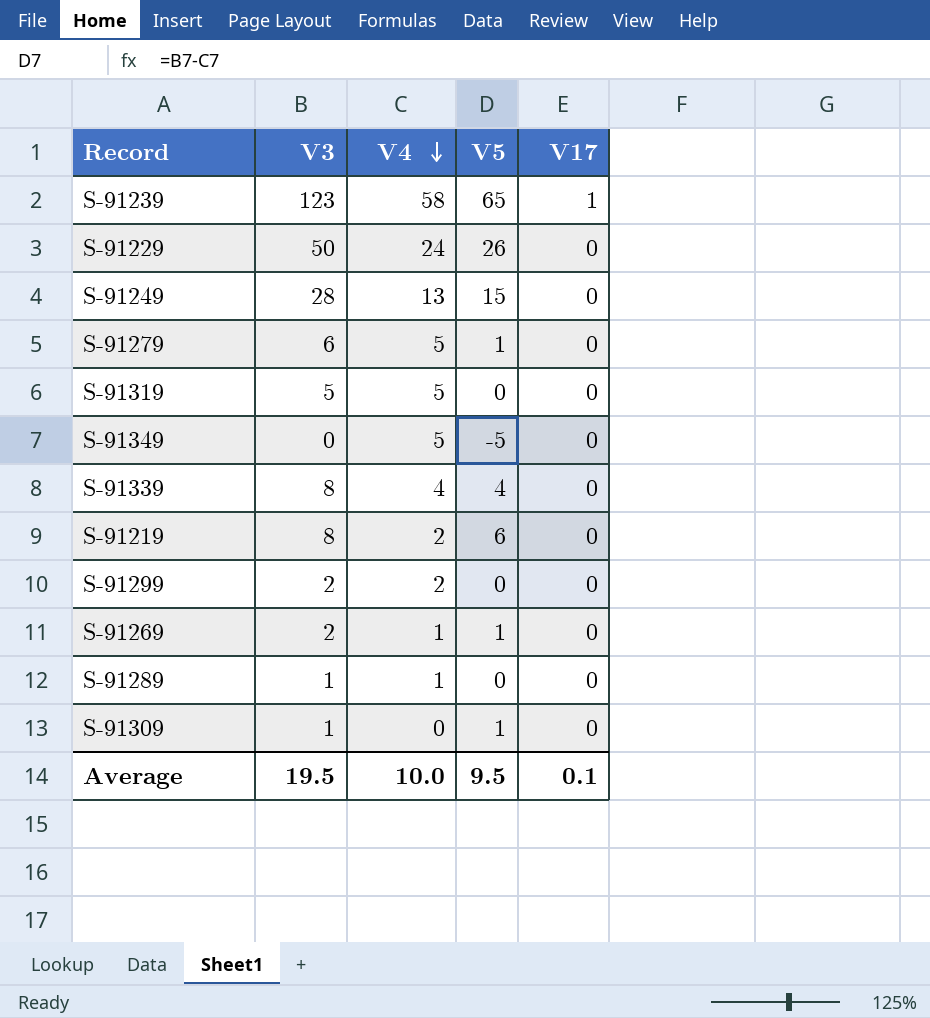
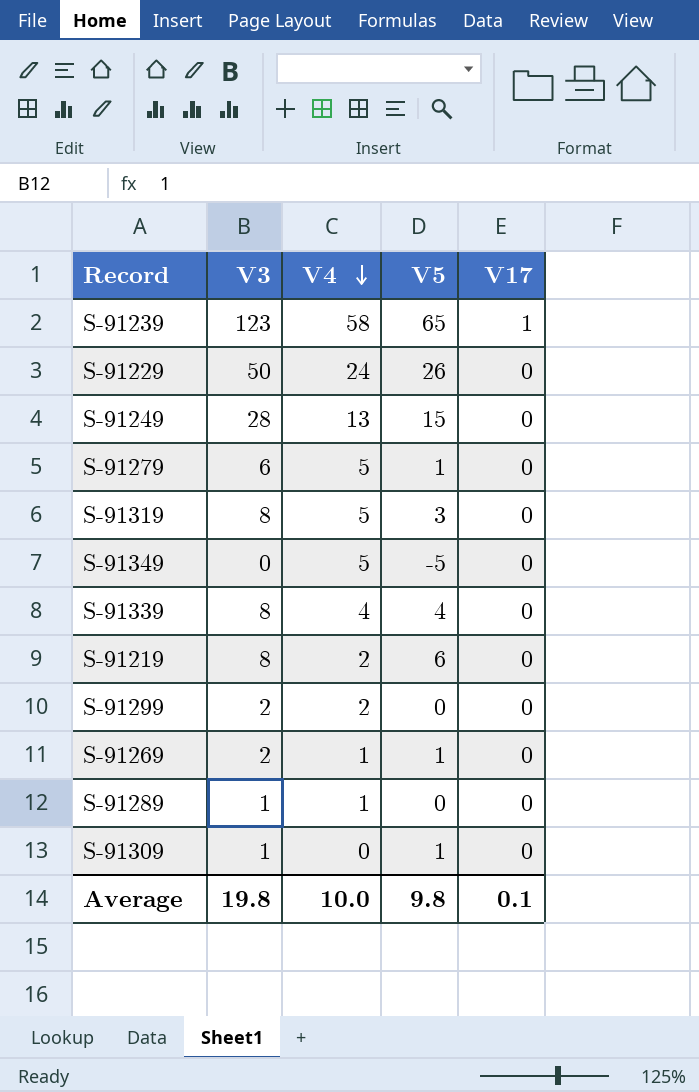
S-91319 | V3: 5 -> 8
S-91319 | V5: 0 -> 3
Average | V3: 19.5 -> 19.8
Average | V5: 9.5 -> 9.8

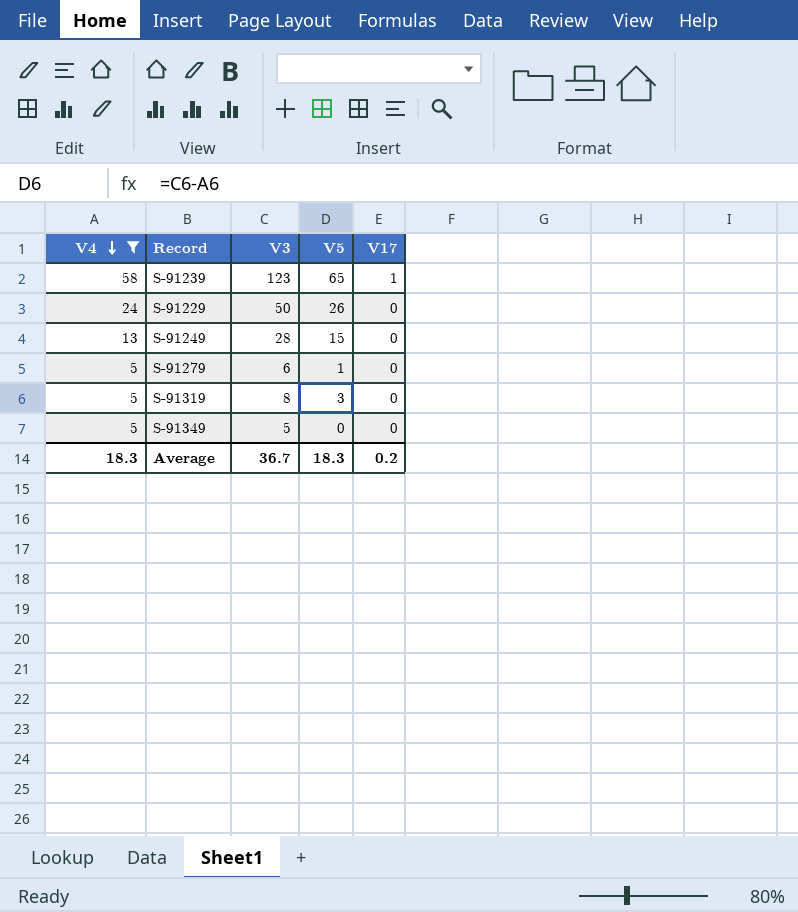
filter: none -> V4 >= 5
column V4 | position: 3 -> 1
S-91349 | V3: 0 -> 5
S-91349 | V5: -5 -> 0
Average | V4: 10.0 -> 18.3
Average | V3: 19.8 -> 36.7
Average | V5: 9.8 -> 18.3
Average | V17: 0.1 -> 0.2

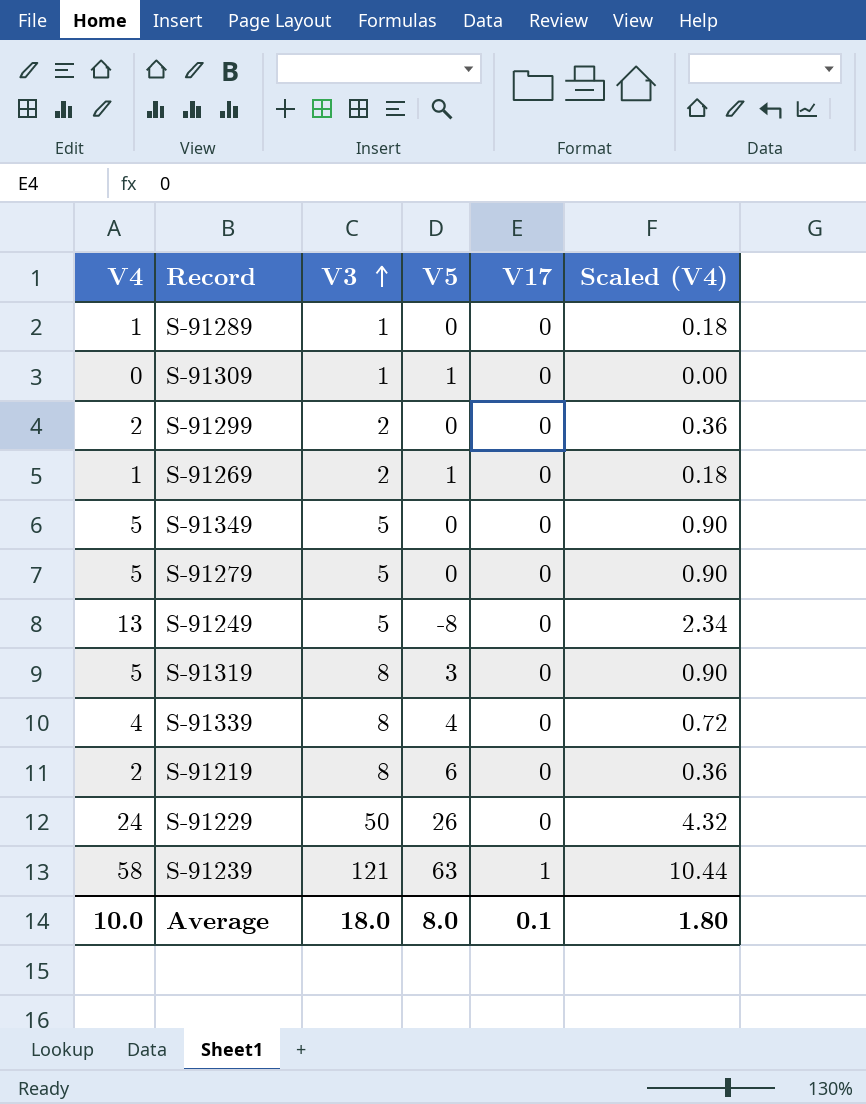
filter: V4 >= 5 -> none
row order: V4 descending -> V3 ascending
column Scaled (V4) | formula: none -> [V4] * 0.18
S-91279 | V3: 6 -> 5
S-91279 | V5: 1 -> 0
S-91249 | V3: 28 -> 5
S-91249 | V5: 15 -> -8
S-91239 | V3: 123 -> 121
S-91239 | V5: 65 -> 63
Average | V4: 18.3 -> 10.0
Average | V3: 36.7 -> 18.0
Average | V5: 18.3 -> 8.0
Average | V17: 0.2 -> 0.1

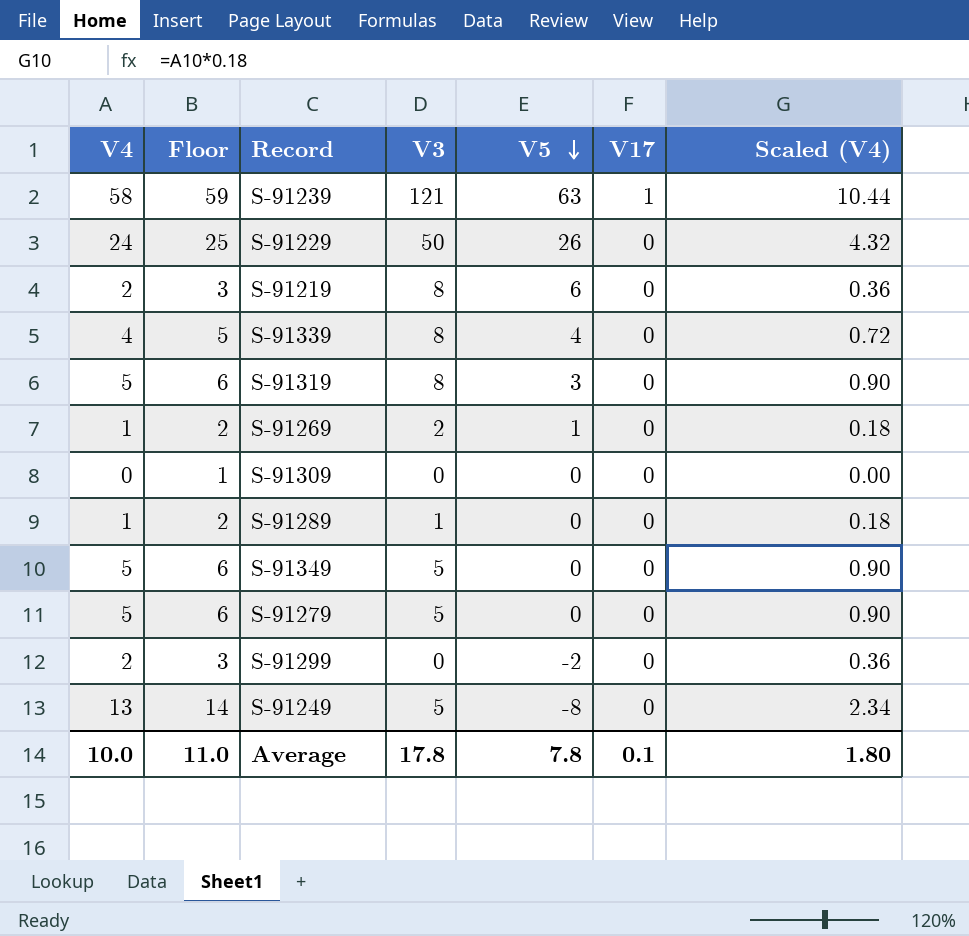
row order: V3 ascending -> V5 descending
column Floor | formula: none -> [V4] + 1
S-91309 | V3: 1 -> 0
S-91309 | V5: 1 -> 0
S-91299 | V3: 2 -> 0
S-91299 | V5: 0 -> -2
Average | V3: 18.0 -> 17.8
Average | V5: 8.0 -> 7.8

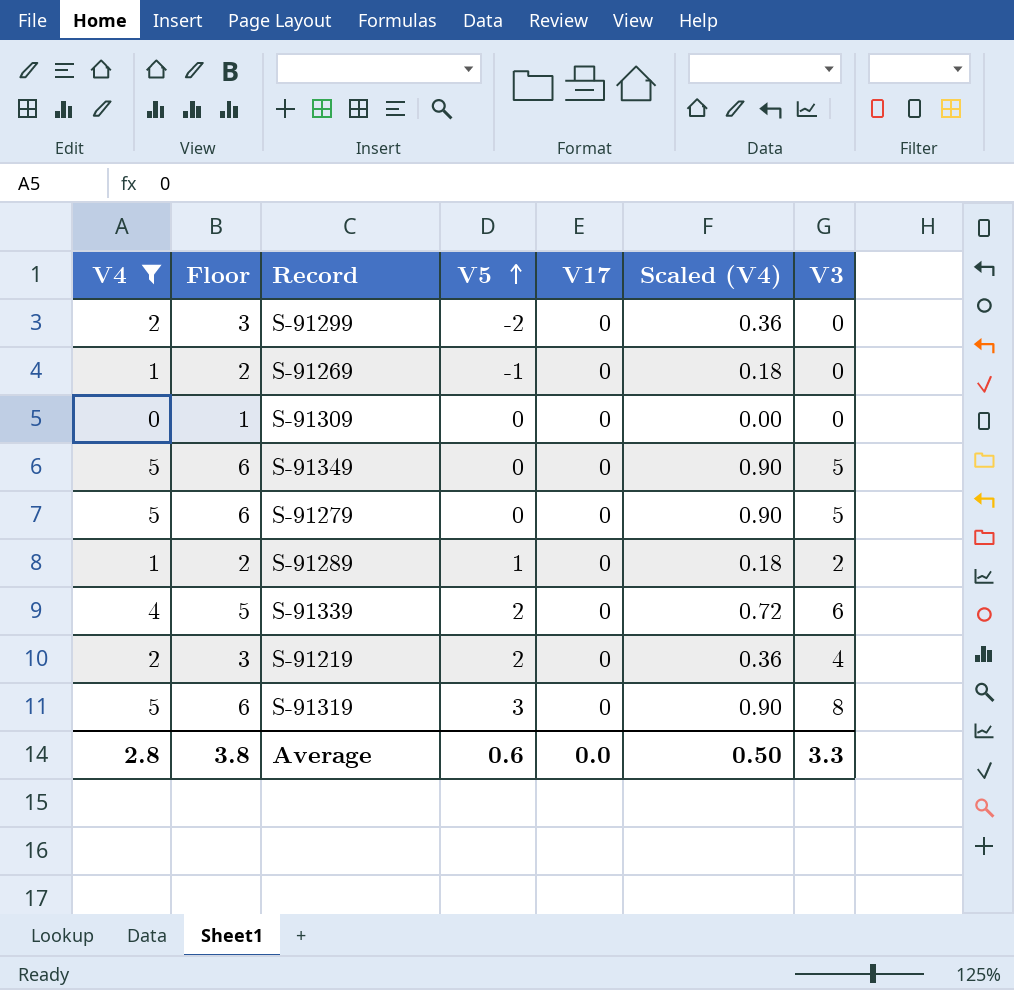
filter: none -> V4 <= 5
row order: V5 descending -> V5 ascending
column V3 | position: 4 -> 7
S-91269 | V5: 1 -> -1
S-91269 | V3: 2 -> 0
S-91289 | V5: 0 -> 1
S-91289 | V3: 1 -> 2
S-91339 | V5: 4 -> 2
S-91339 | V3: 8 -> 6
S-91219 | V5: 6 -> 2
S-91219 | V3: 8 -> 4
Average | V4: 10.0 -> 2.8
Average | Floor: 11.0 -> 3.8
Average | V5: 7.8 -> 0.6
Average | V17: 0.1 -> 0.0
Average | Scaled (V4): 1.80 -> 0.50
Average | V3: 17.8 -> 3.3

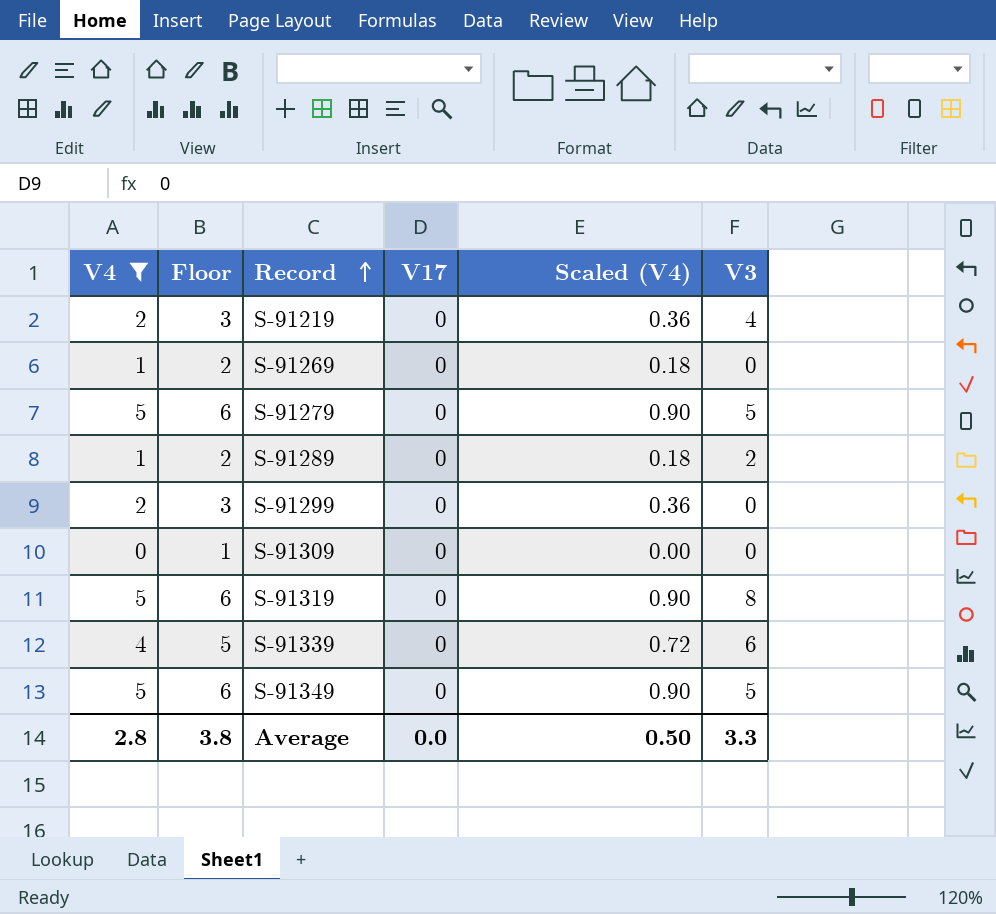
row order: V5 ascending -> Record ascending
column V5 | formula: [V3] - [V4] -> none

